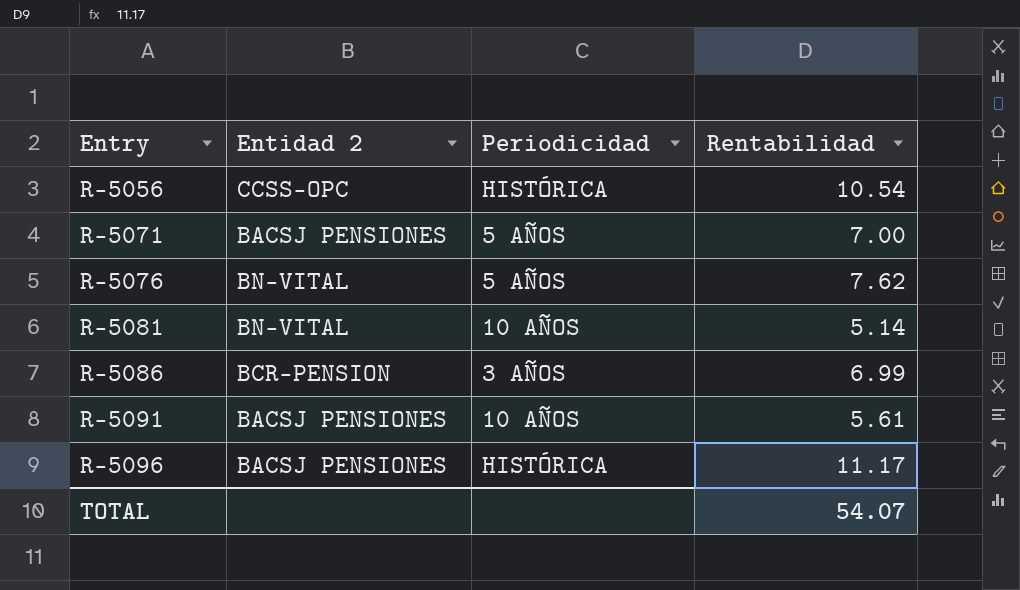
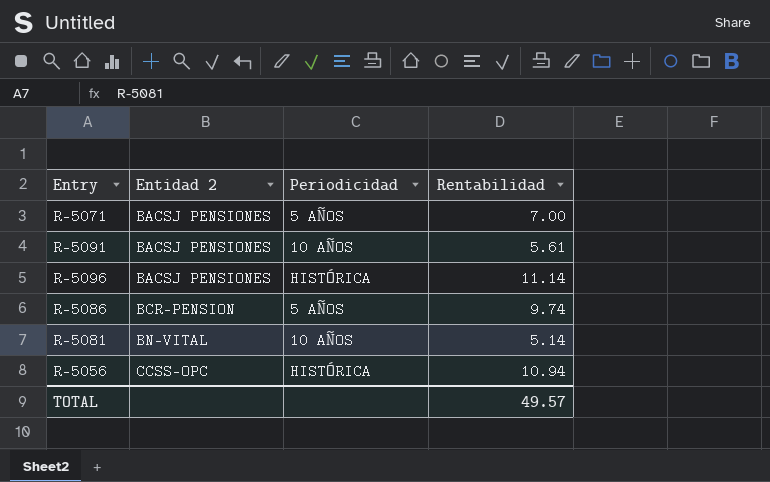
row order: Entry ascending -> Entidad 2 ascending
row R-5076: BN-VITAL | 5 AÑOS | 7.62 -> none
R-5096 | Rentabilidad: 11.17 -> 11.14
R-5086 | Periodicidad: 3 AÑOS -> 5 AÑOS
R-5086 | Rentabilidad: 6.99 -> 9.74
R-5056 | Rentabilidad: 10.54 -> 10.94
TOTAL | Rentabilidad: 54.07 -> 49.57

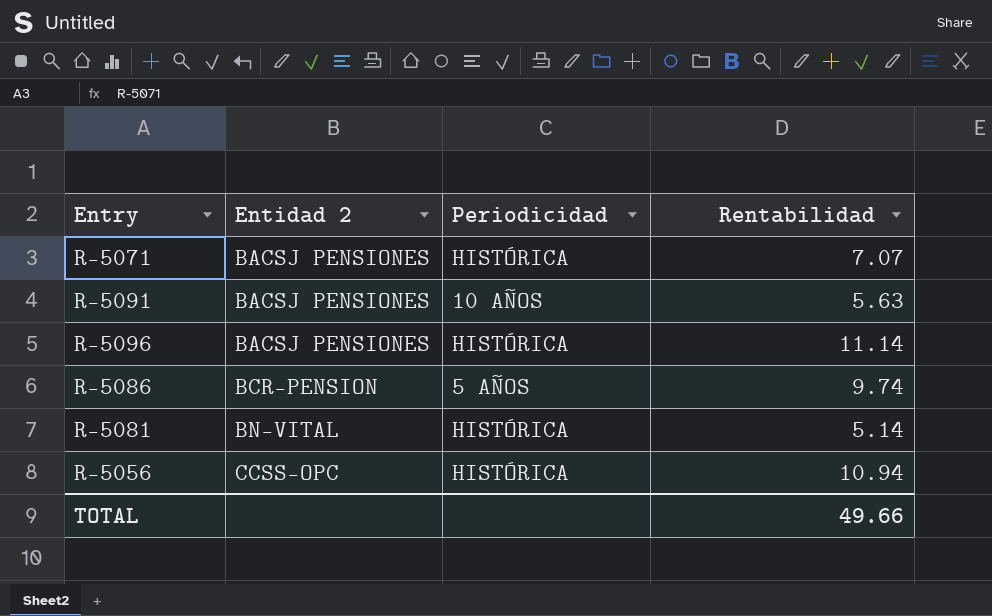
R-5071 | Periodicidad: 5 AÑOS -> HISTÓRICA
R-5071 | Rentabilidad: 7.00 -> 7.07
R-5091 | Rentabilidad: 5.61 -> 5.63
R-5081 | Periodicidad: 10 AÑOS -> HISTÓRICA
TOTAL | Rentabilidad: 49.57 -> 49.66

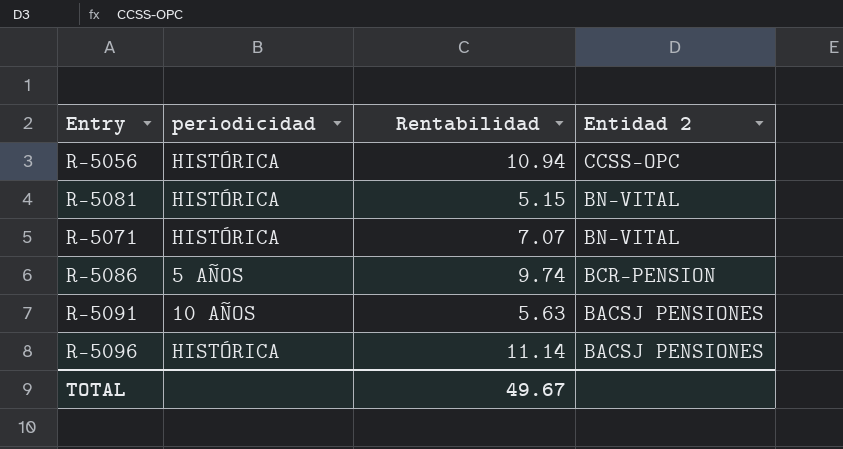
row order: Entidad 2 ascending -> Entidad 2 descending
column name: Periodicidad -> periodicidad
column Entidad 2 | position: 2 -> 4
R-5081 | Rentabilidad: 5.14 -> 5.15
R-5071 | Entidad 2: BACSJ PENSIONES -> BN-VITAL
TOTAL | Rentabilidad: 49.66 -> 49.67

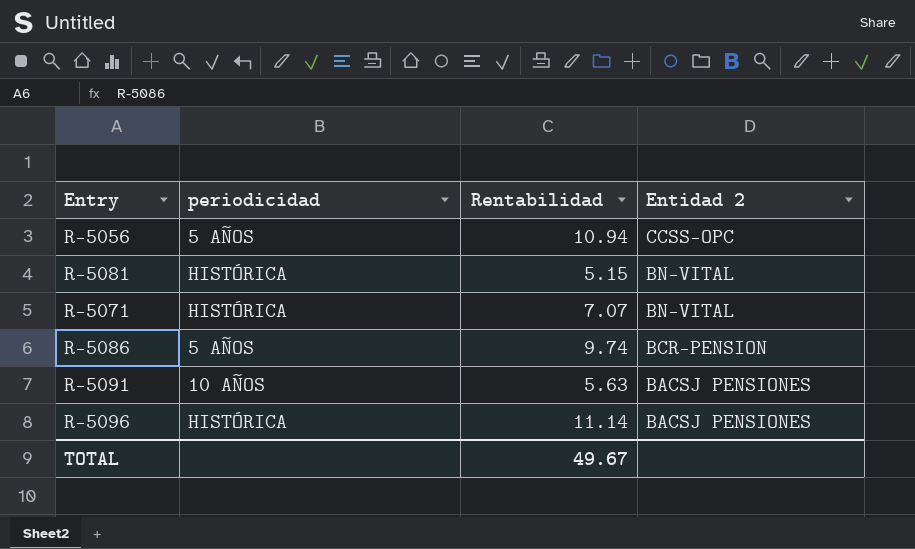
R-5056 | periodicidad: HISTÓRICA -> 5 AÑOS

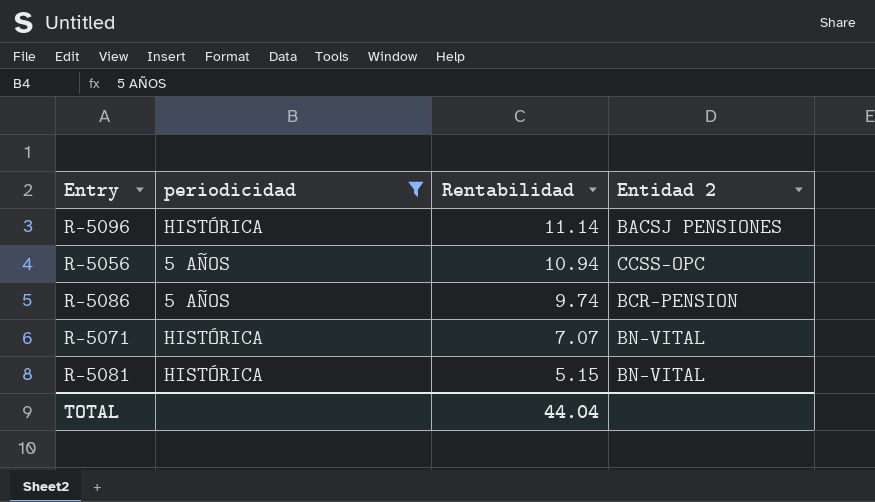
filter: none -> periodicidad != 10 AÑOS
row order: Entidad 2 descending -> Rentabilidad descending
TOTAL | Rentabilidad: 49.67 -> 44.04

